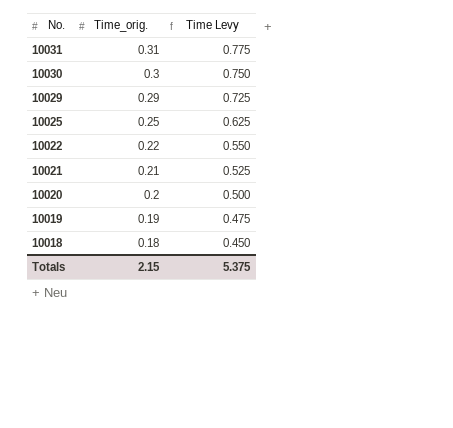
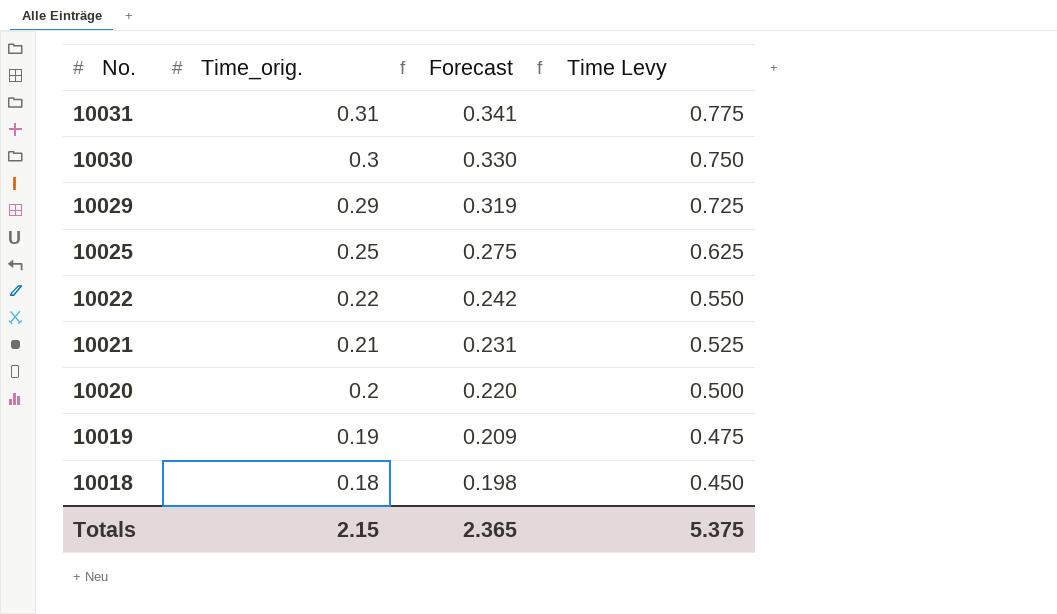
column Forecast | formula: none -> [Time_orig.] * 1.1

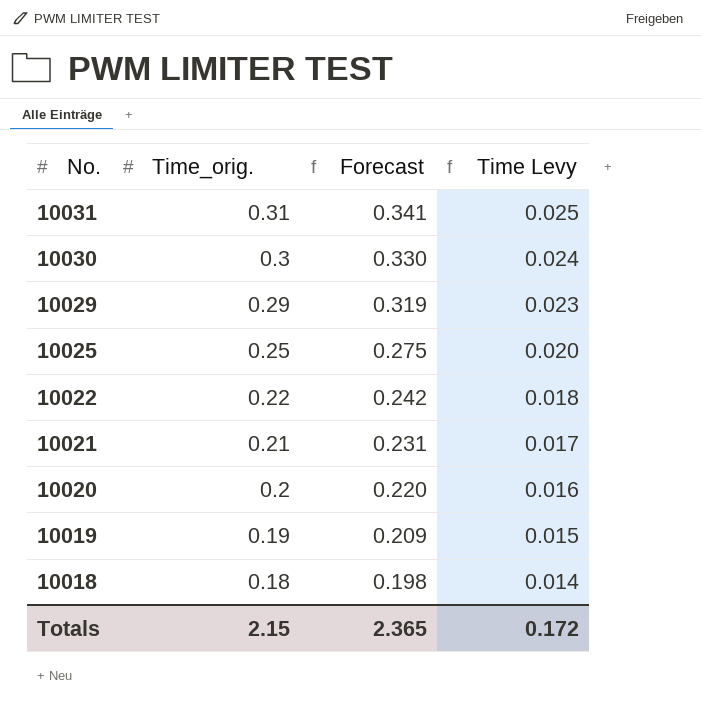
column Time Levy | formula: [Time_orig.] * 2.5 -> [Time_orig.] * 0.08
Totals | Time Levy: 5.375 -> 0.172

